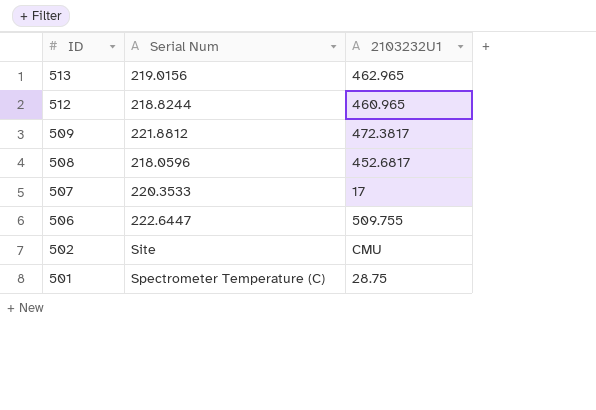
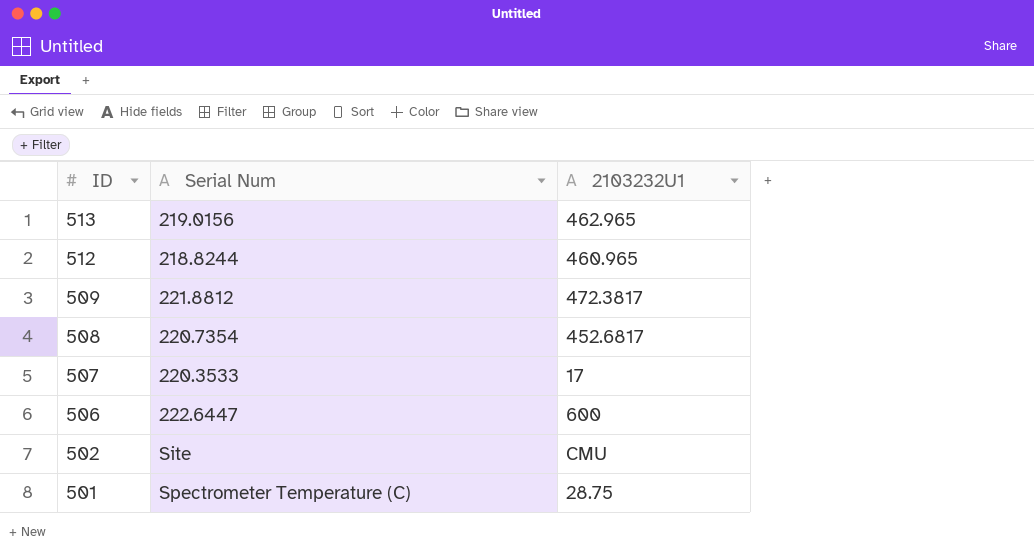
508 | Serial Num: 218.0596 -> 220.7354
506 | 2103232U1: 509.755 -> 600

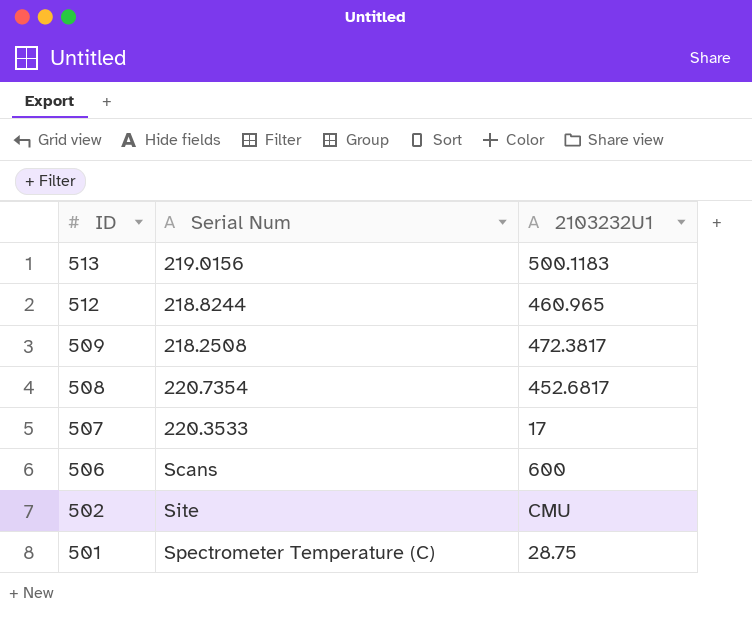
513 | 2103232U1: 462.965 -> 500.1183
509 | Serial Num: 221.8812 -> 218.2508
506 | Serial Num: 222.6447 -> Scans

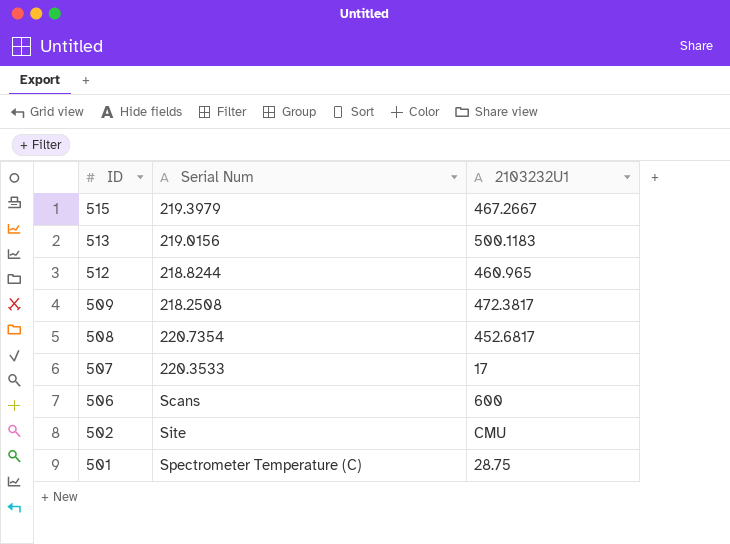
row 515: none -> 219.3979 | 467.2667

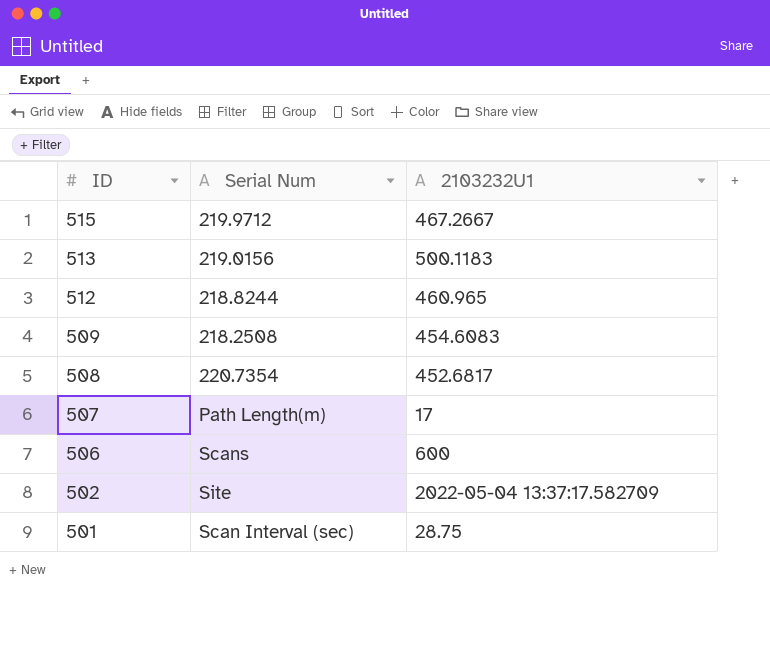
515 | Serial Num: 219.3979 -> 219.9712
509 | 2103232U1: 472.3817 -> 454.6083
507 | Serial Num: 220.3533 -> Path Length(m)
502 | 2103232U1: CMU -> 2022-05-04 13:37:17.582709
501 | Serial Num: Spectrometer Temperature (C) -> Scan Interval (sec)

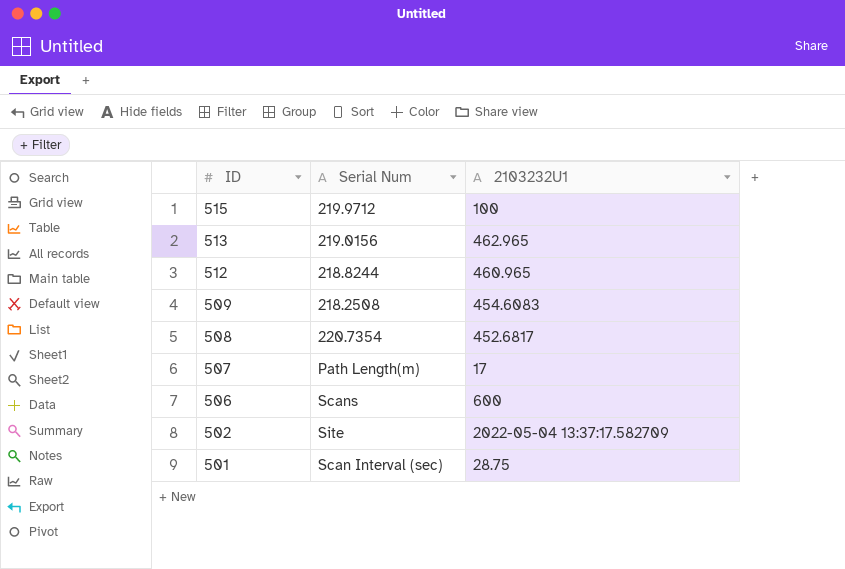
515 | 2103232U1: 467.2667 -> 100
513 | 2103232U1: 500.1183 -> 462.965

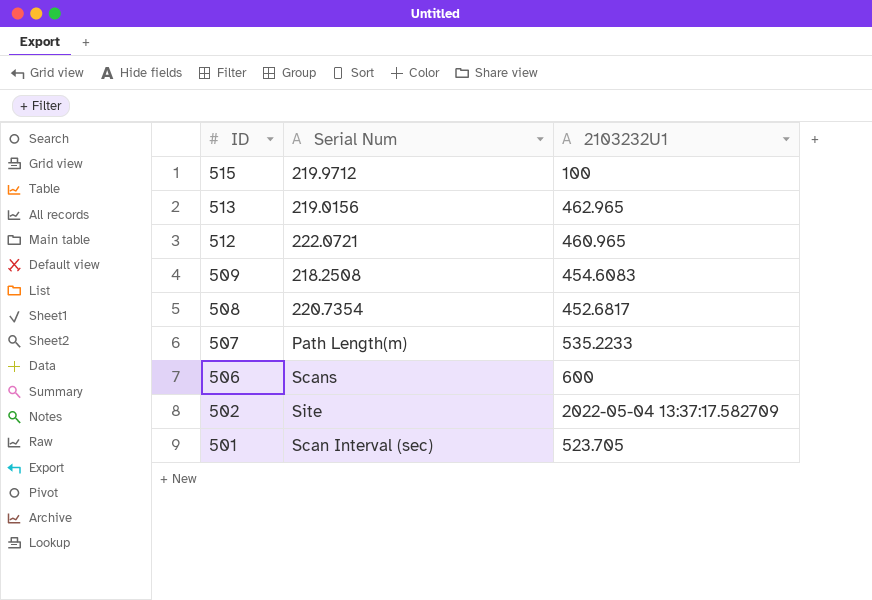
512 | Serial Num: 218.8244 -> 222.0721
507 | 2103232U1: 17 -> 535.2233
501 | 2103232U1: 28.75 -> 523.705

